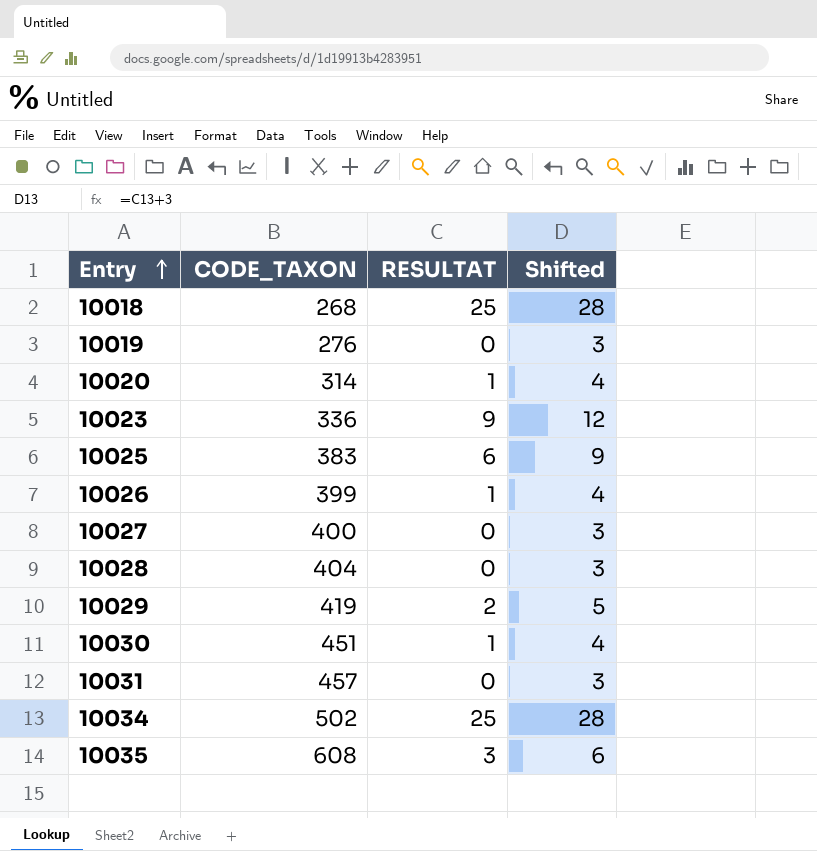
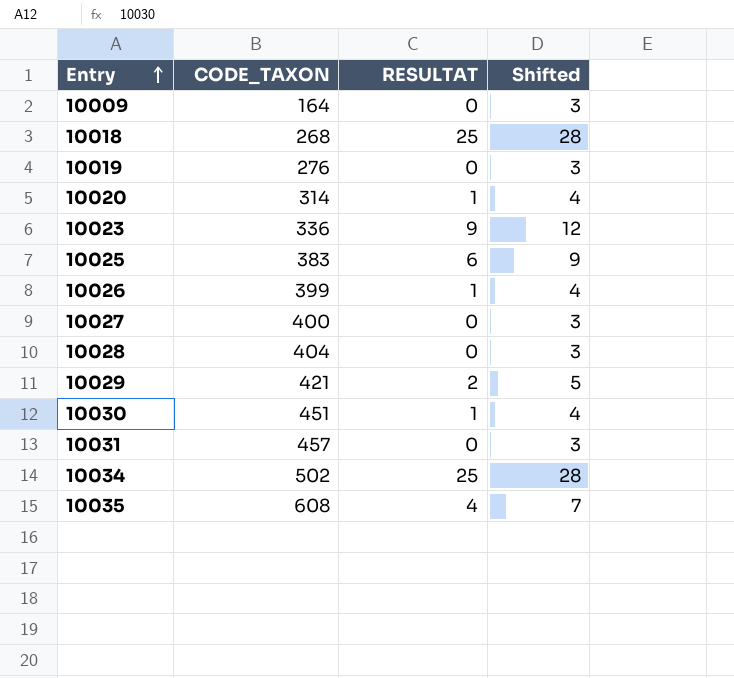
row 10009: none -> 164 | 0 | 3
10029 | CODE_TAXON: 419 -> 421
10035 | RESULTAT: 3 -> 4
10035 | Shifted: 6 -> 7

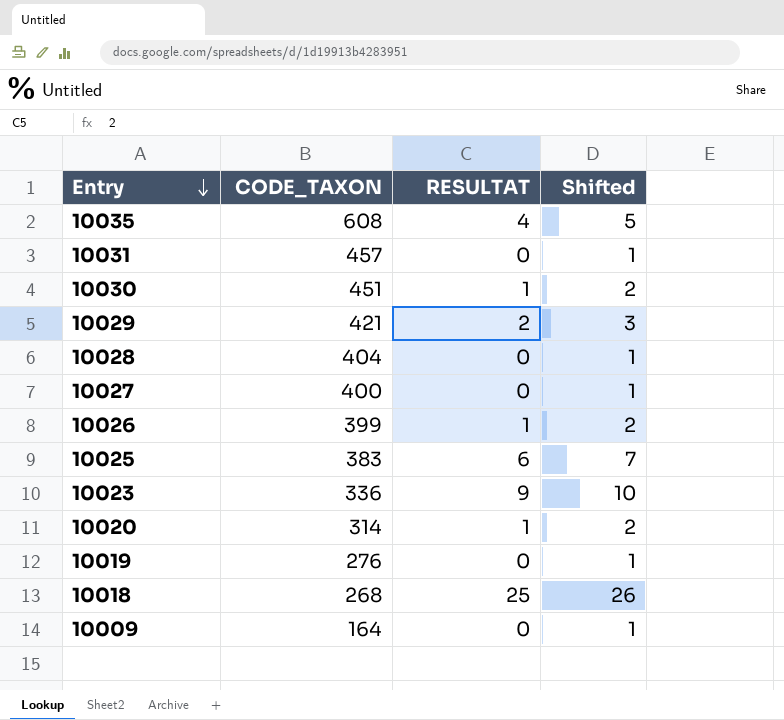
row order: Entry ascending -> Entry descending
column Shifted | formula: [RESULTAT] + 3 -> [RESULTAT] + 1
row 10034: 502 | 25 | 28 -> none

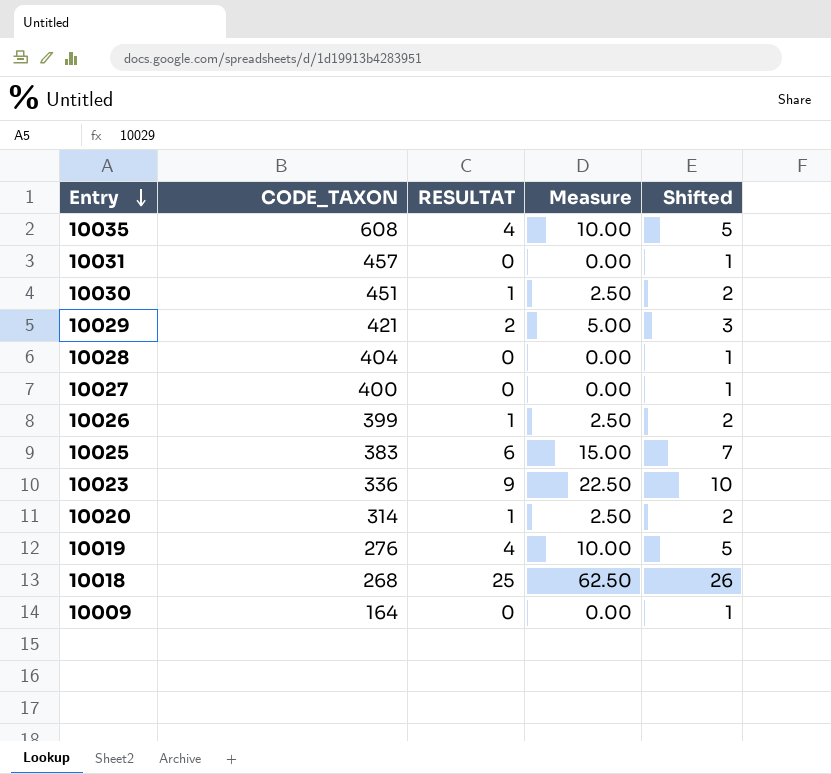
column Measure | formula: none -> [RESULTAT] * 2.5
10019 | RESULTAT: 0 -> 4
10019 | Shifted: 1 -> 5

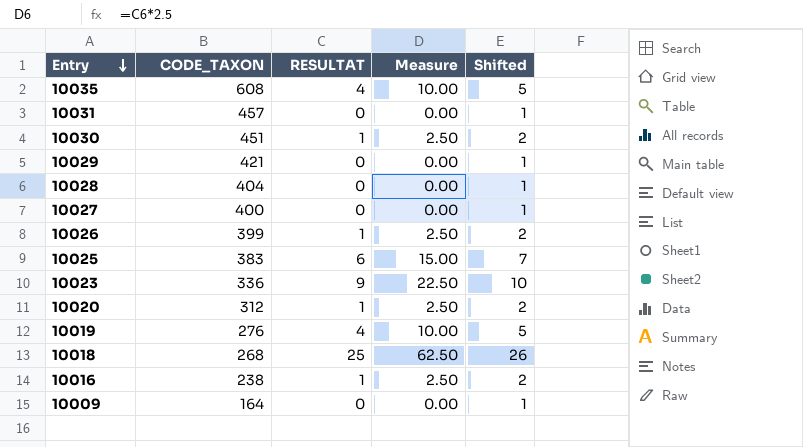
10029 | RESULTAT: 2 -> 0
10029 | Measure: 5.00 -> 0.00
10029 | Shifted: 3 -> 1
10020 | CODE_TAXON: 314 -> 312
row 10016: none -> 238 | 1 | 2.50 | 2

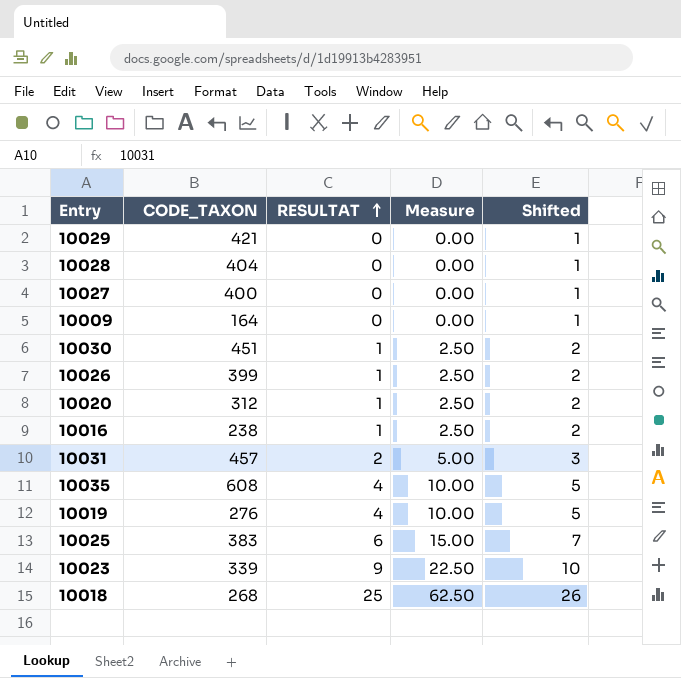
row order: Entry descending -> RESULTAT ascending
10031 | RESULTAT: 0 -> 2
10031 | Measure: 0.00 -> 5.00
10031 | Shifted: 1 -> 3
10023 | CODE_TAXON: 336 -> 339

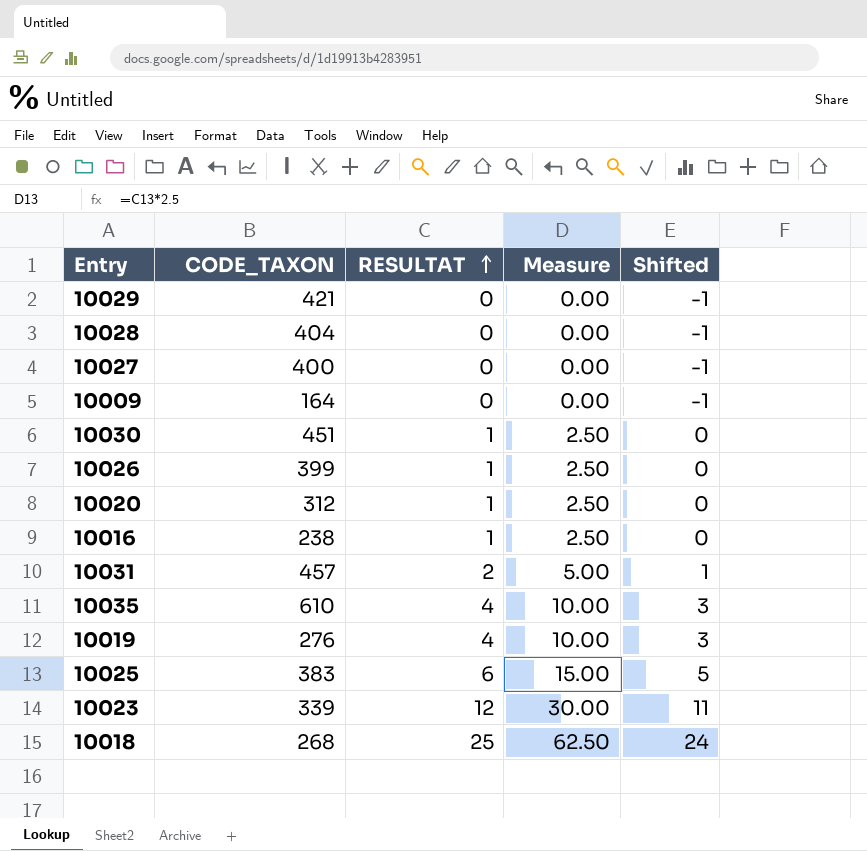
column Shifted | formula: [RESULTAT] + 1 -> [RESULTAT] - 1
10035 | CODE_TAXON: 608 -> 610
10023 | RESULTAT: 9 -> 12
10023 | Measure: 22.50 -> 30.00

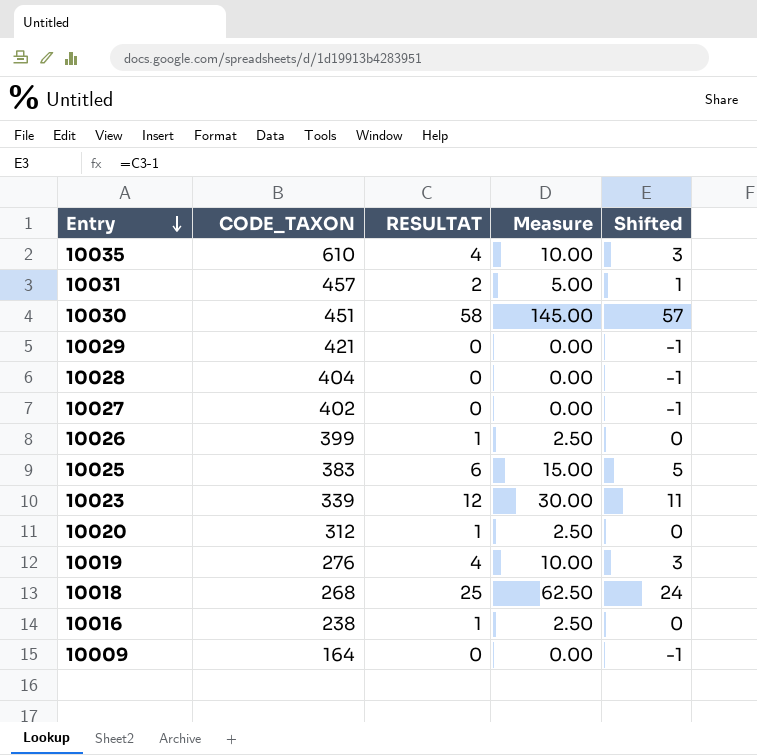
row order: RESULTAT ascending -> Entry descending
10030 | RESULTAT: 1 -> 58
10030 | Measure: 2.50 -> 145.00
10030 | Shifted: 0 -> 57
10027 | CODE_TAXON: 400 -> 402

